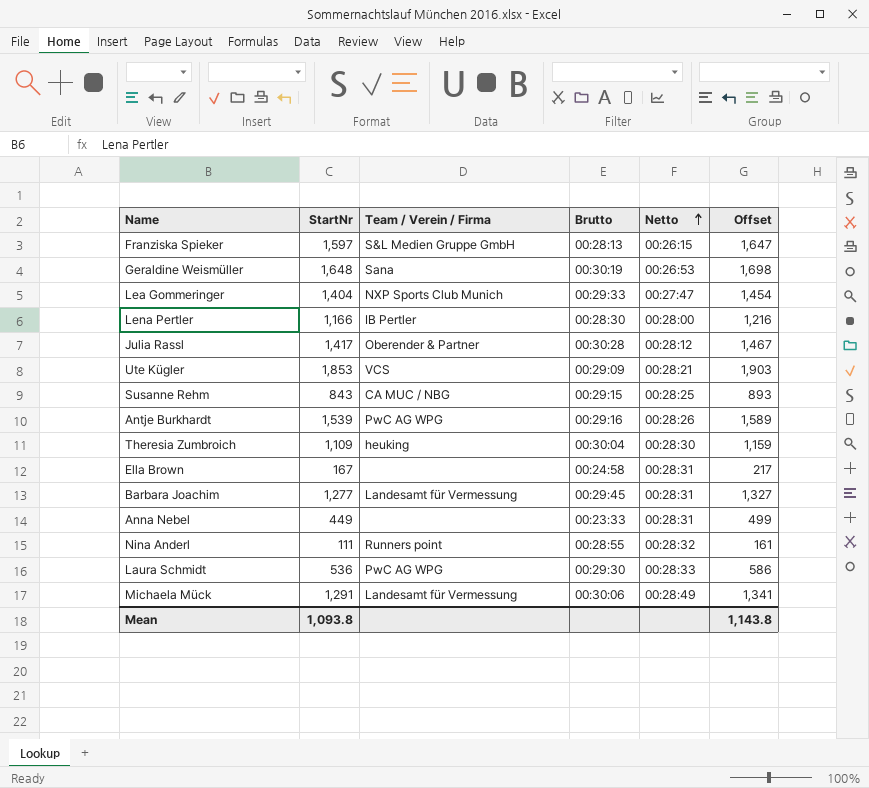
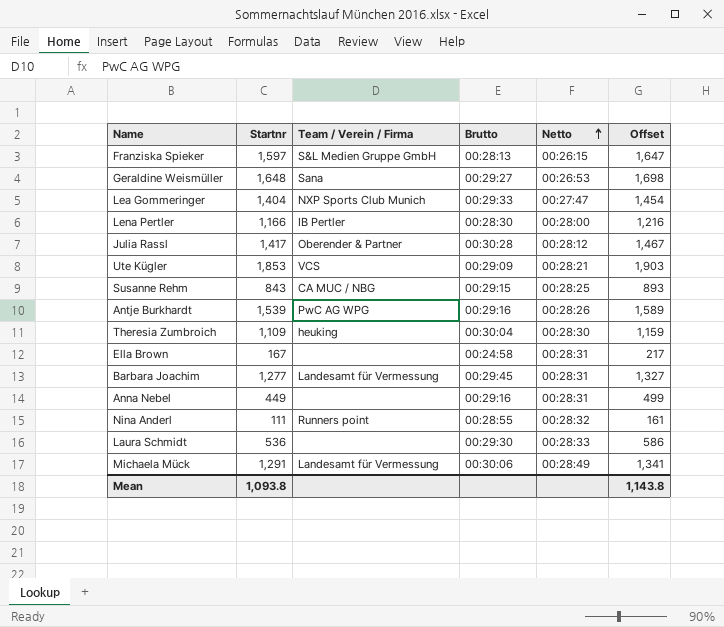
column name: StartNr -> Startnr
Geraldine Weismüller | Brutto: 00:30:19 -> 00:29:27
Anna Nebel | Brutto: 00:23:33 -> 00:29:16
Laura Schmidt | Team / Verein / Firma: PwC AG WPG -> none

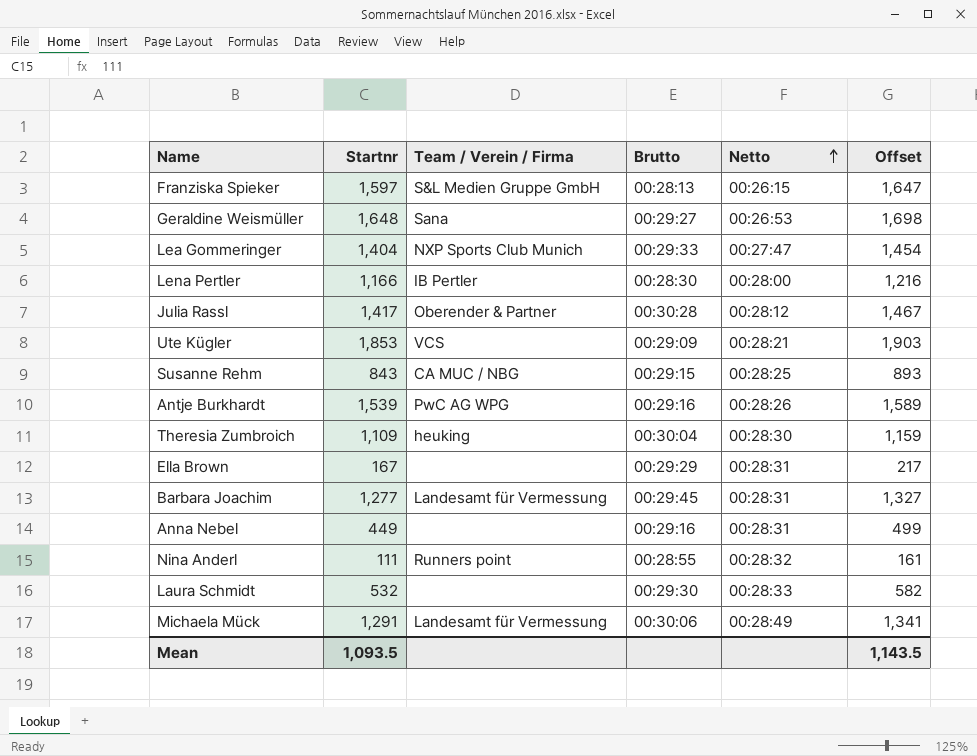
Ella Brown | Brutto: 00:24:58 -> 00:29:29
Laura Schmidt | Startnr: 536 -> 532
Laura Schmidt | Offset: 586 -> 582
Mean | Startnr: 1,093.8 -> 1,093.5
Mean | Offset: 1,143.8 -> 1,143.5

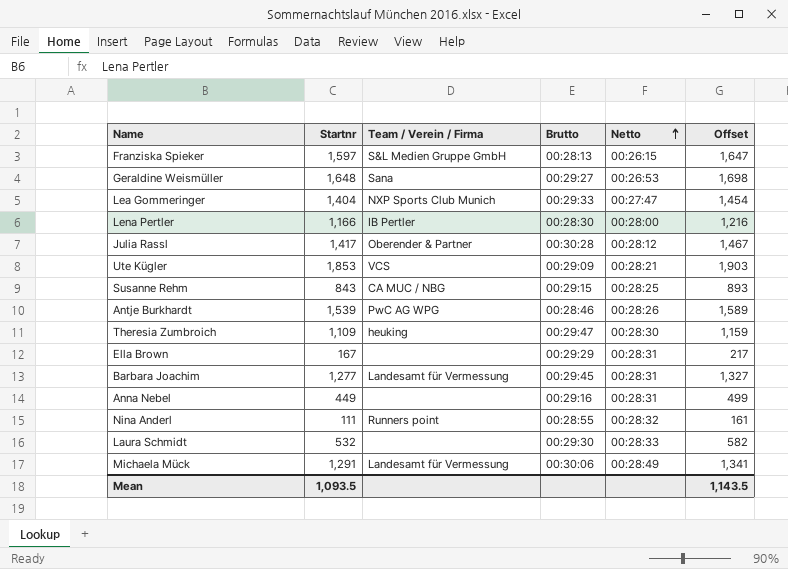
Antje Burkhardt | Brutto: 00:29:16 -> 00:28:46
Theresia Zumbroich | Brutto: 00:30:04 -> 00:29:47

